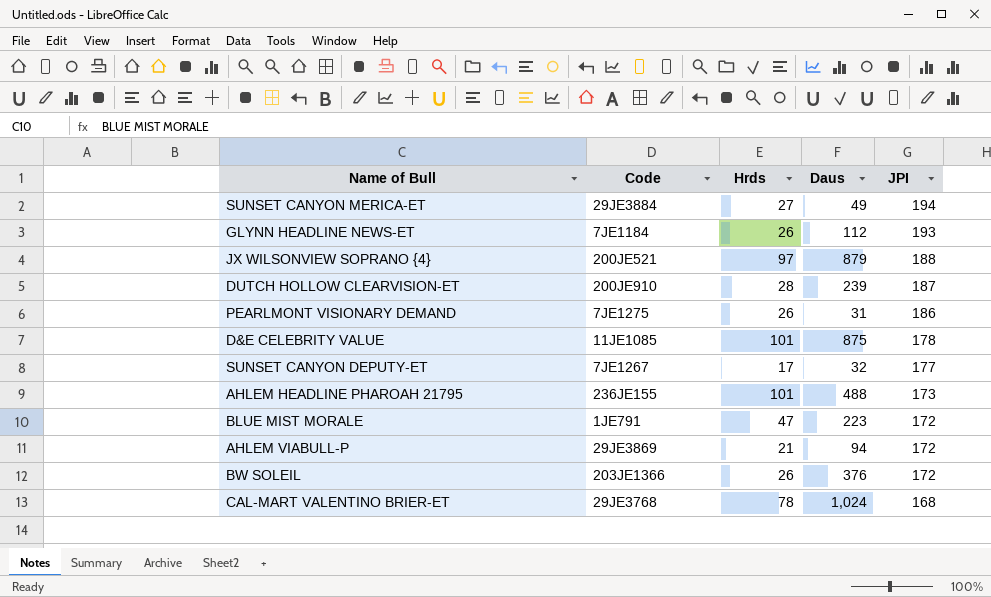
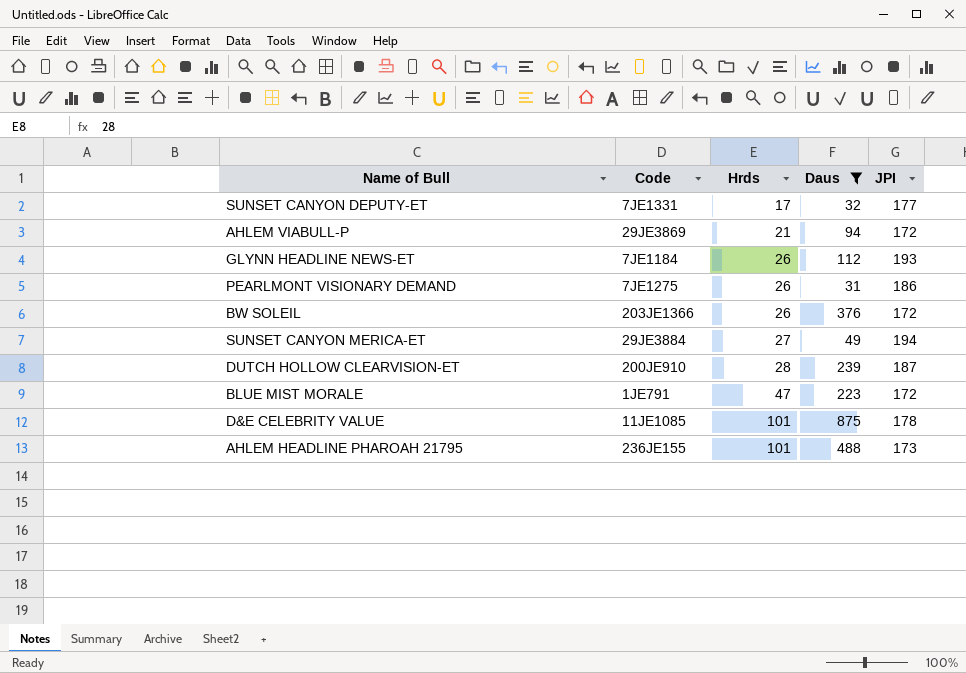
filter: none -> Daus <= 875
row order: JPI descending -> Hrds ascending
SUNSET CANYON DEPUTY-ET | Code: 7JE1267 -> 7JE1331

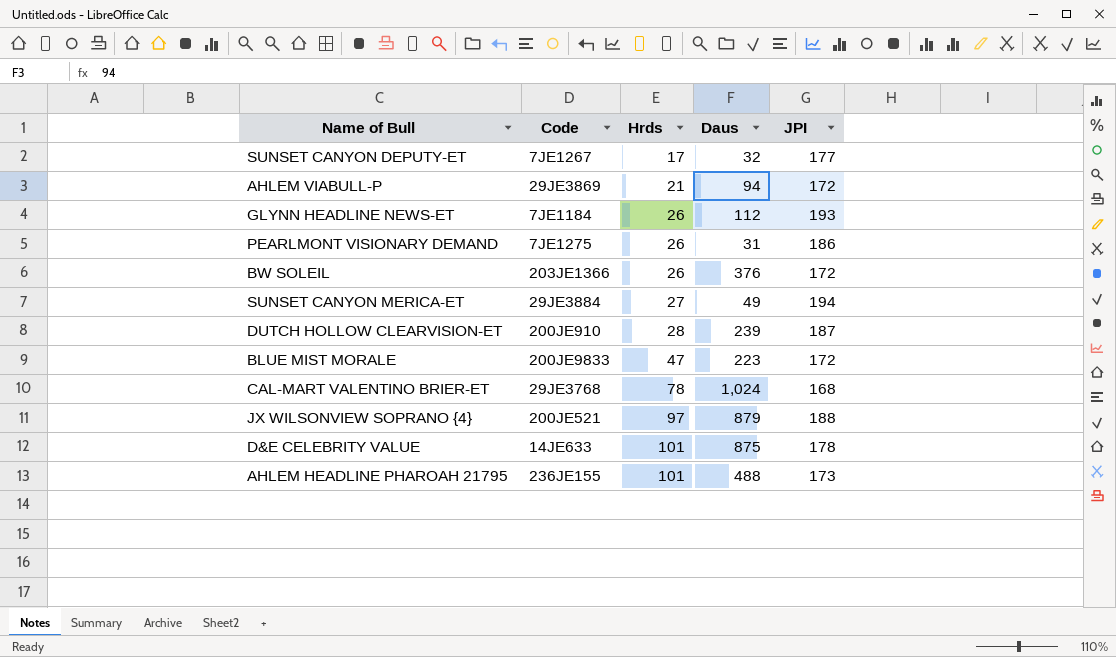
filter: Daus <= 875 -> none
SUNSET CANYON DEPUTY-ET | Code: 7JE1331 -> 7JE1267
BLUE MIST MORALE | Code: 1JE791 -> 200JE9833
D&E CELEBRITY VALUE | Code: 11JE1085 -> 14JE633

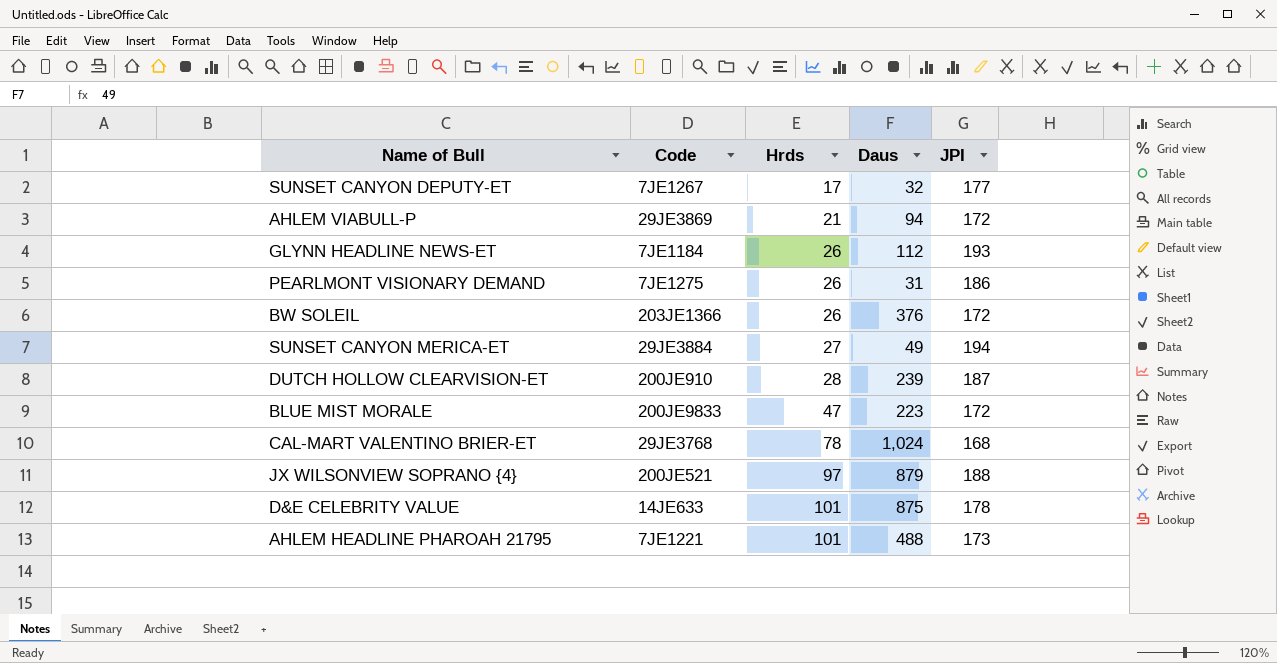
AHLEM HEADLINE PHAROAH 21795 | Code: 236JE155 -> 7JE1221

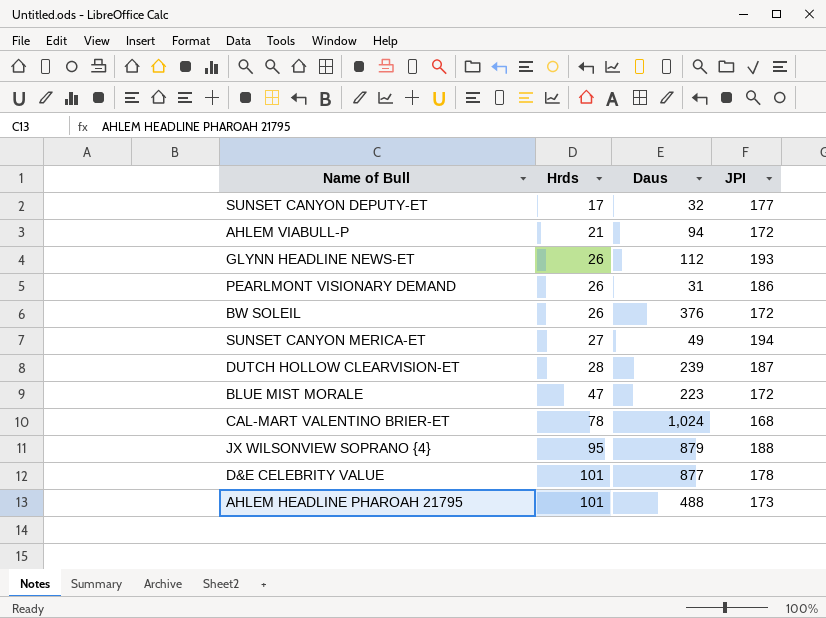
column Code | position: 2 -> none
JX WILSONVIEW SOPRANO {4} | Hrds: 97 -> 95
D&E CELEBRITY VALUE | Daus: 875 -> 877

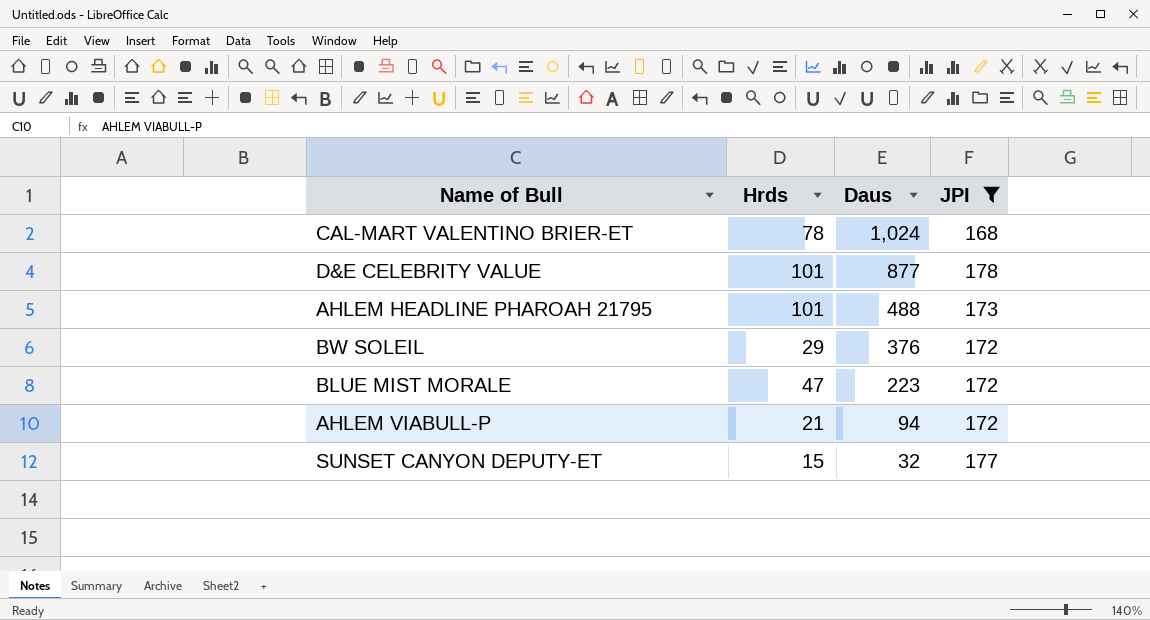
filter: none -> JPI <= 178
row order: Hrds ascending -> Daus descending
BW SOLEIL | Hrds: 26 -> 29
SUNSET CANYON DEPUTY-ET | Hrds: 17 -> 15

